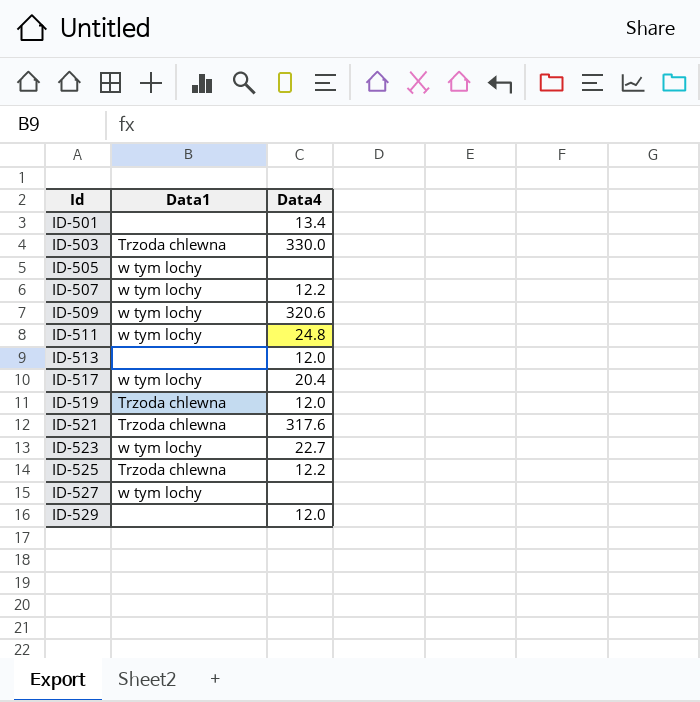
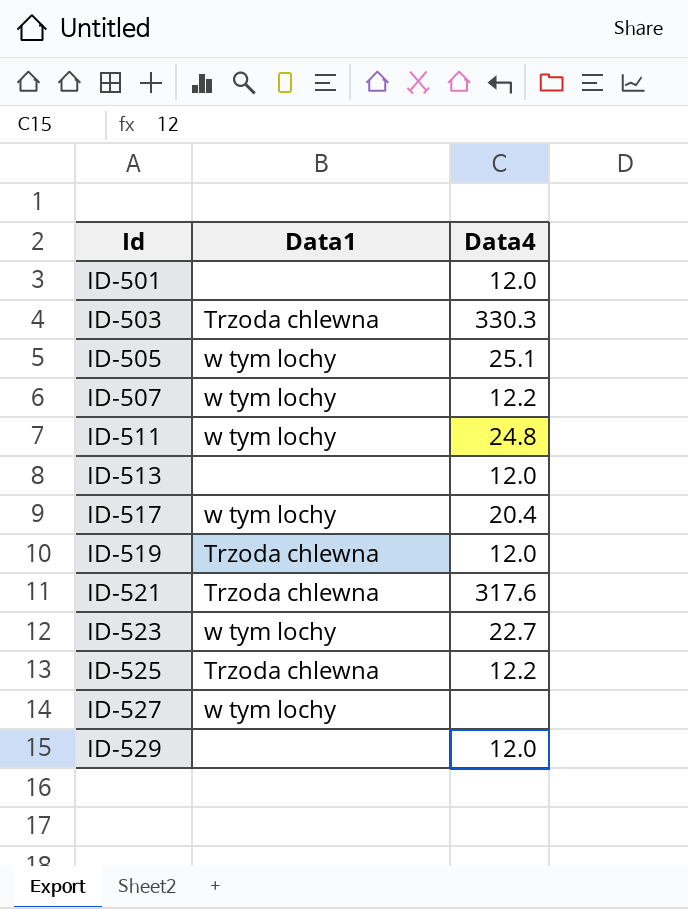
row ID-509: w tym lochy | 320.6 -> none
ID-501 | Data4: 13.4 -> 12.0
ID-503 | Data4: 330.0 -> 330.3
ID-505 | Data4: none -> 25.1

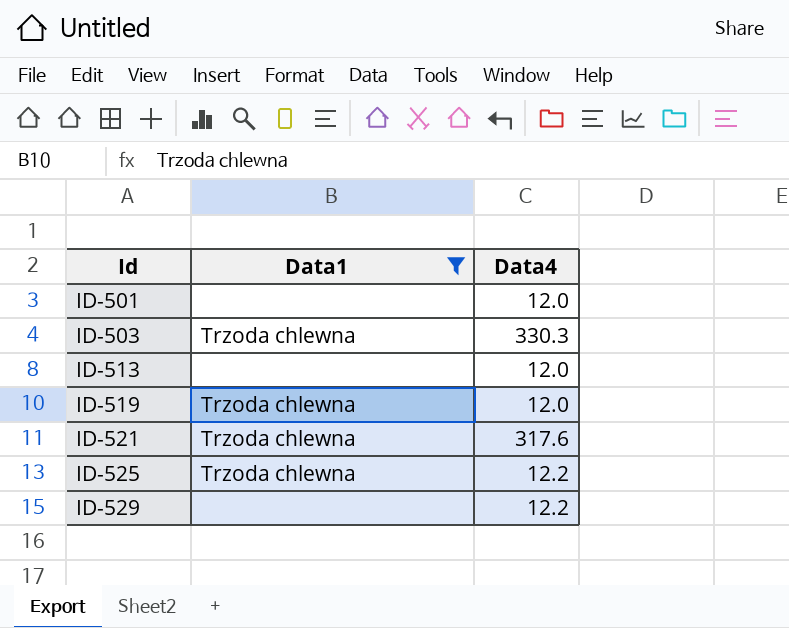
filter: none -> Data1 != w tym lochy
ID-529 | Data4: 12.0 -> 12.2

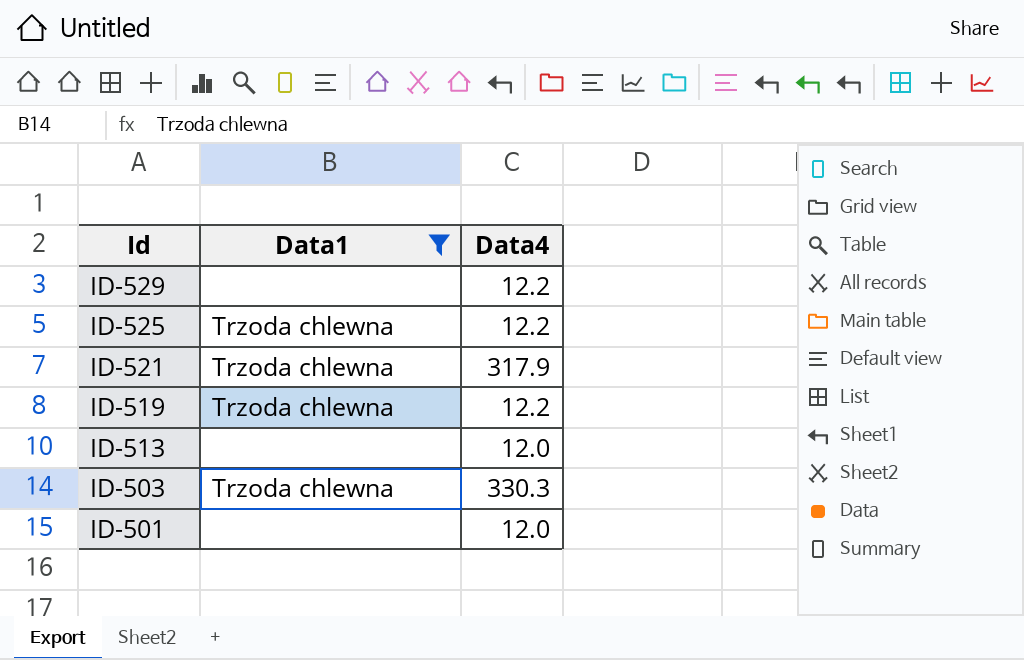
row order: Id ascending -> Id descending
ID-521 | Data4: 317.6 -> 317.9
ID-519 | Data4: 12.0 -> 12.2

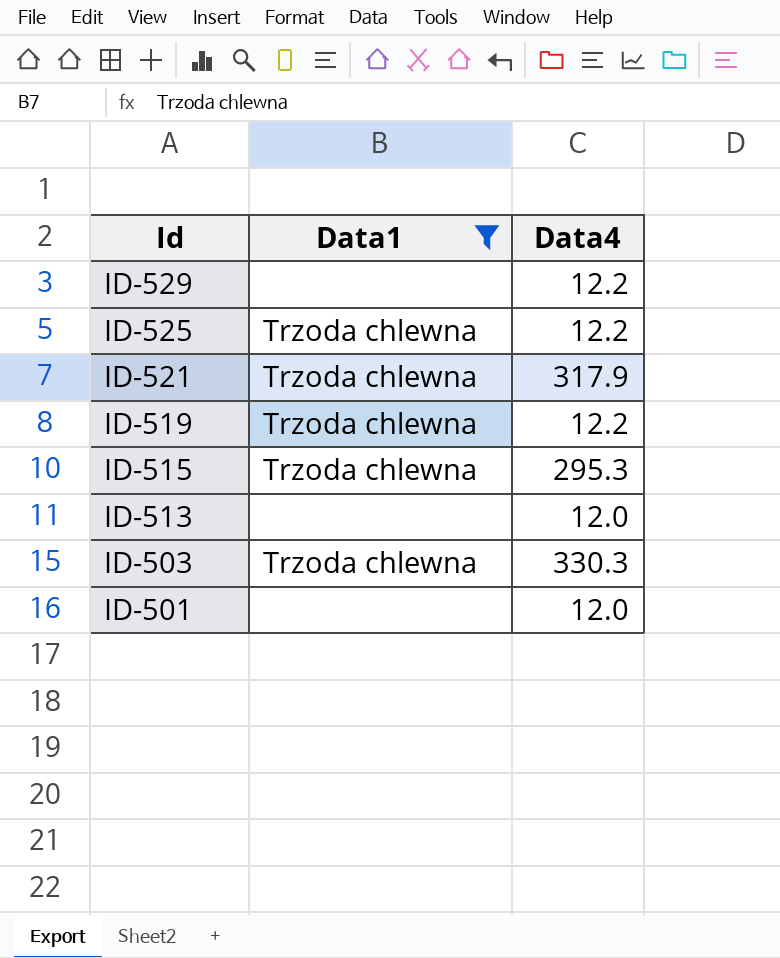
row ID-515: none -> Trzoda chlewna | 295.3

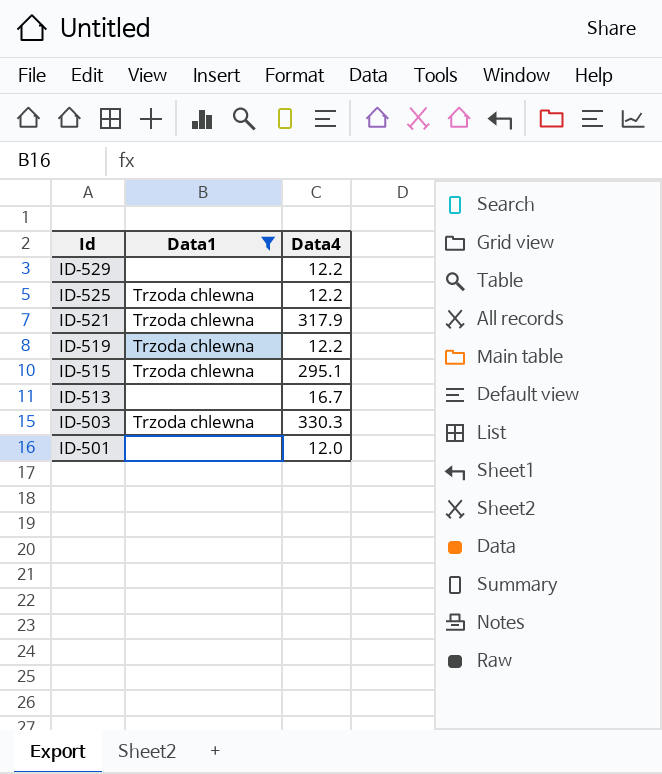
ID-515 | Data4: 295.3 -> 295.1
ID-513 | Data4: 12.0 -> 16.7

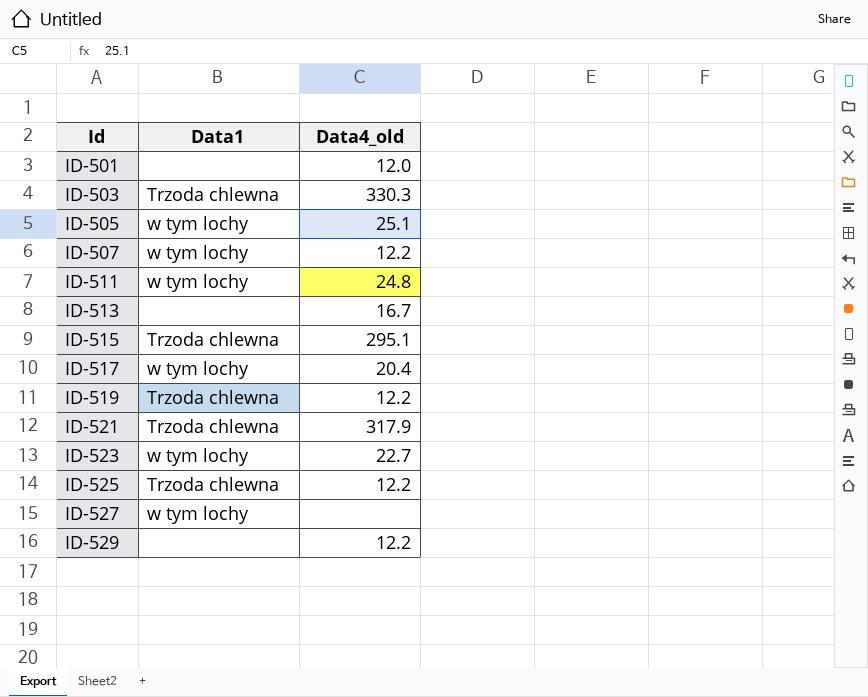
filter: Data1 != w tym lochy -> none
row order: Id descending -> Id ascending
column name: Data4 -> Data4_old

